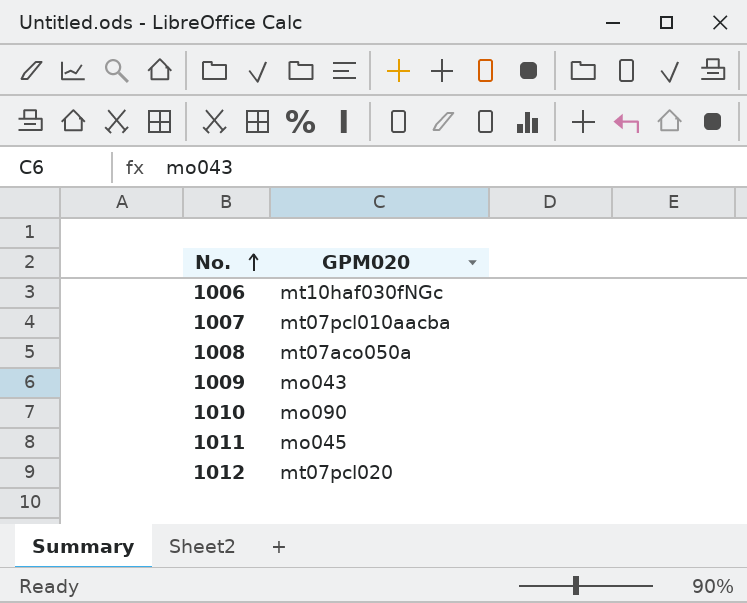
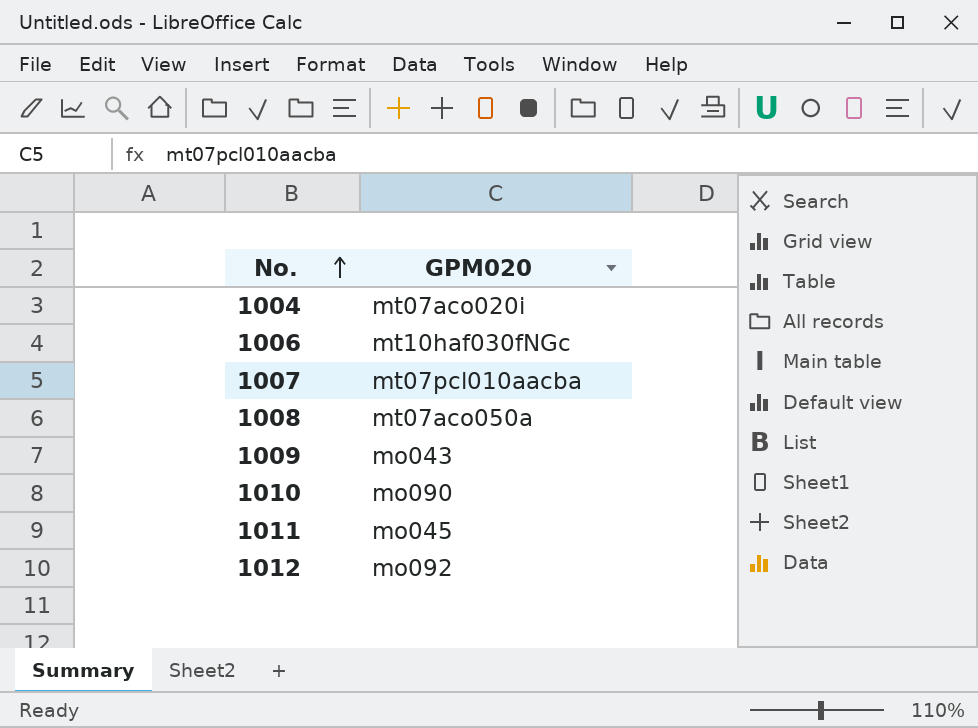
row 1004: none -> mt07aco020i
1012 | GPM020: mt07pcl020 -> mo092

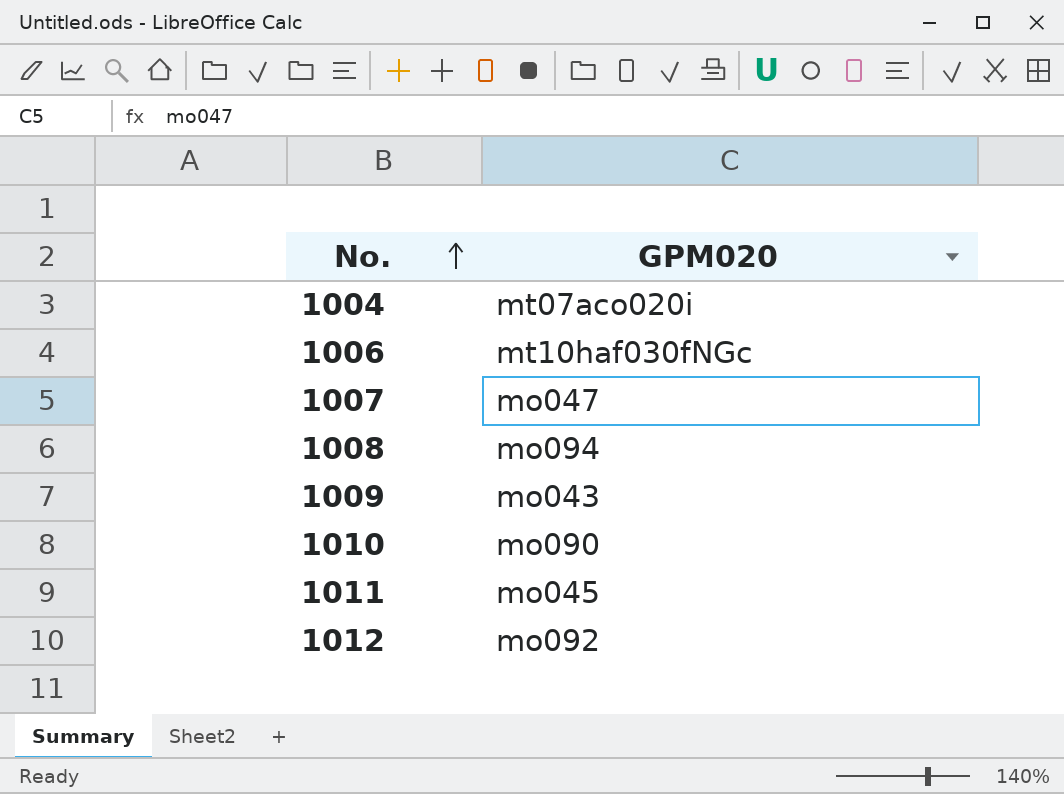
1007 | GPM020: mt07pcl010aacba -> mo047
1008 | GPM020: mt07aco050a -> mo094

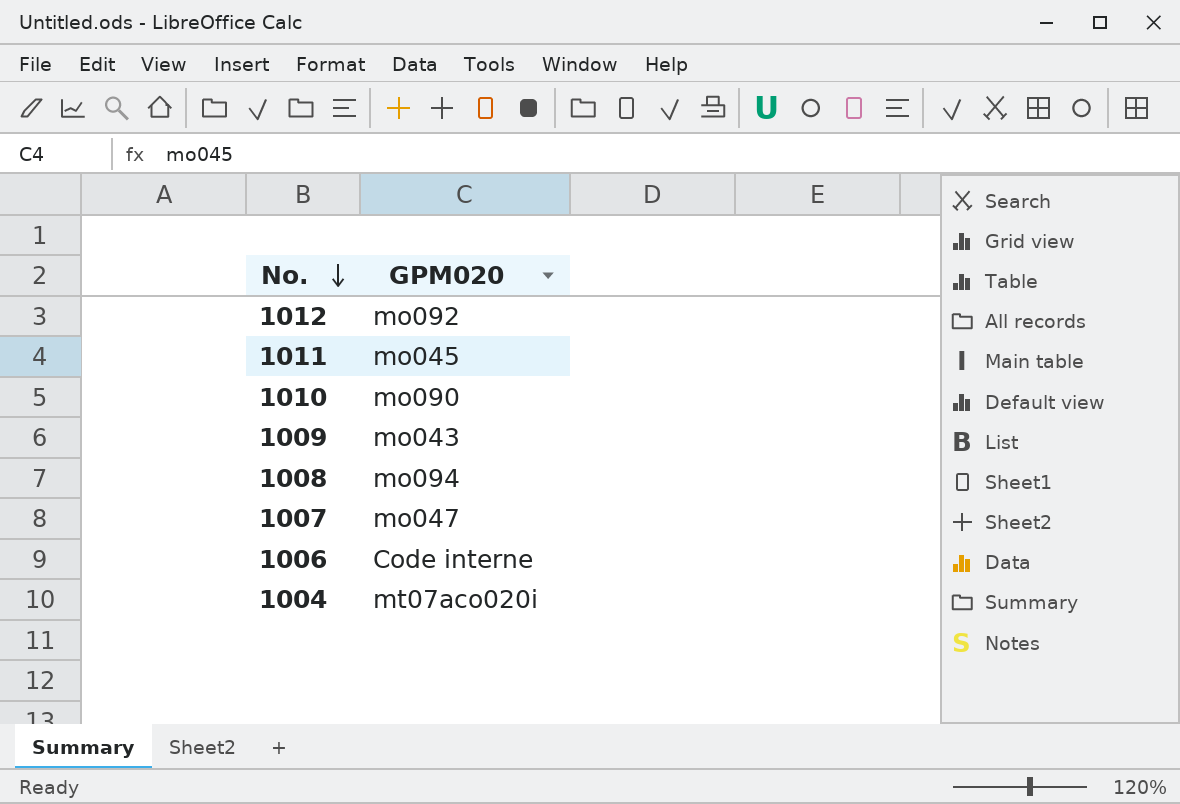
row order: No. ascending -> No. descending
1006 | GPM020: mt10haf030fNGc -> Code interne

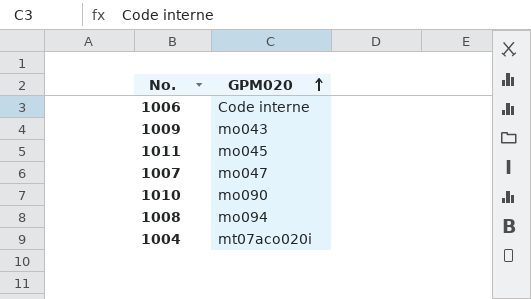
row order: No. descending -> GPM020 ascending
row 1012: mo092 -> none

